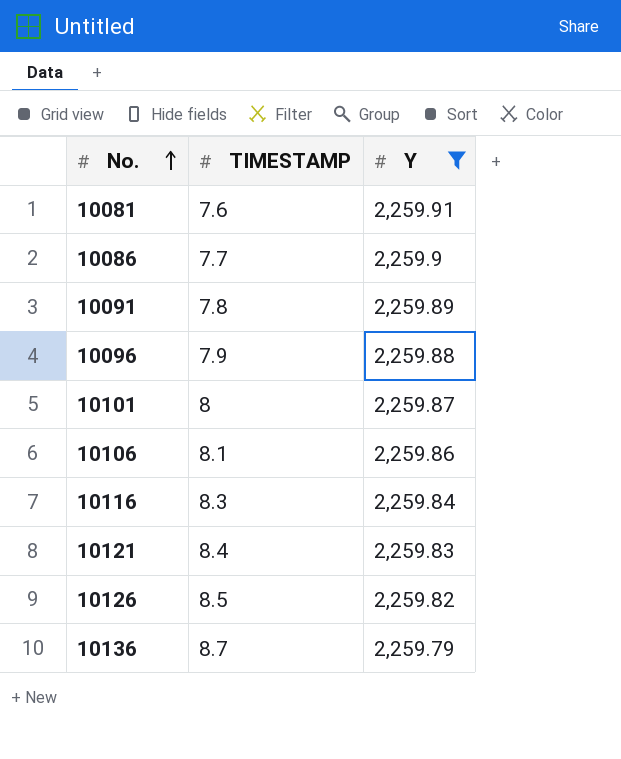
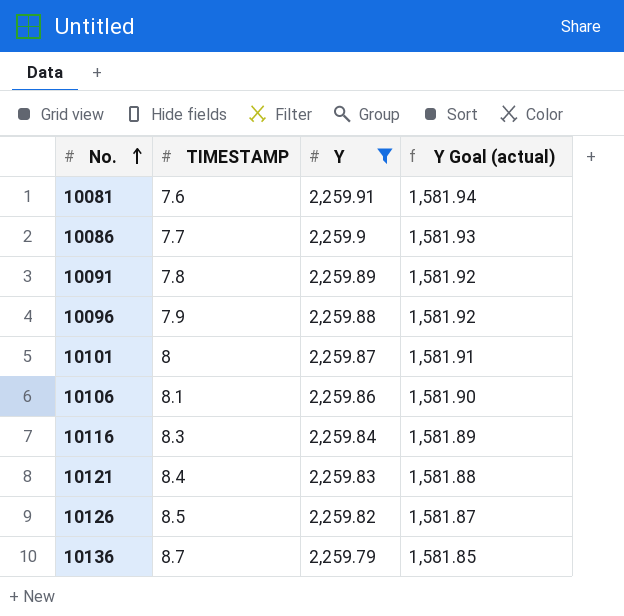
column Y Goal (actual) | formula: none -> [Y] * 0.7

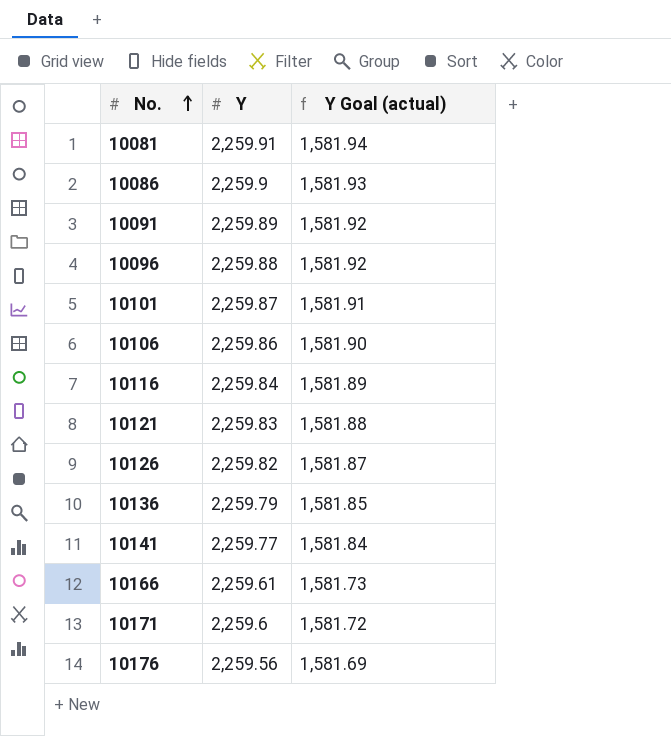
filter: Y >= 2,259.79 -> none
column TIMESTAMP | position: 2 -> none

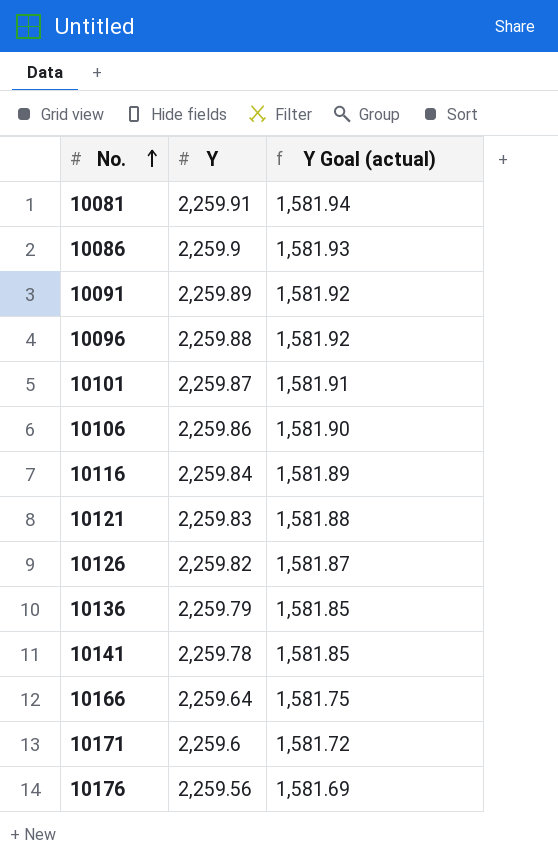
10141 | Y: 2,259.77 -> 2,259.78
10141 | Y Goal (actual): 1,581.84 -> 1,581.85
10166 | Y: 2,259.61 -> 2,259.64
10166 | Y Goal (actual): 1,581.73 -> 1,581.75

